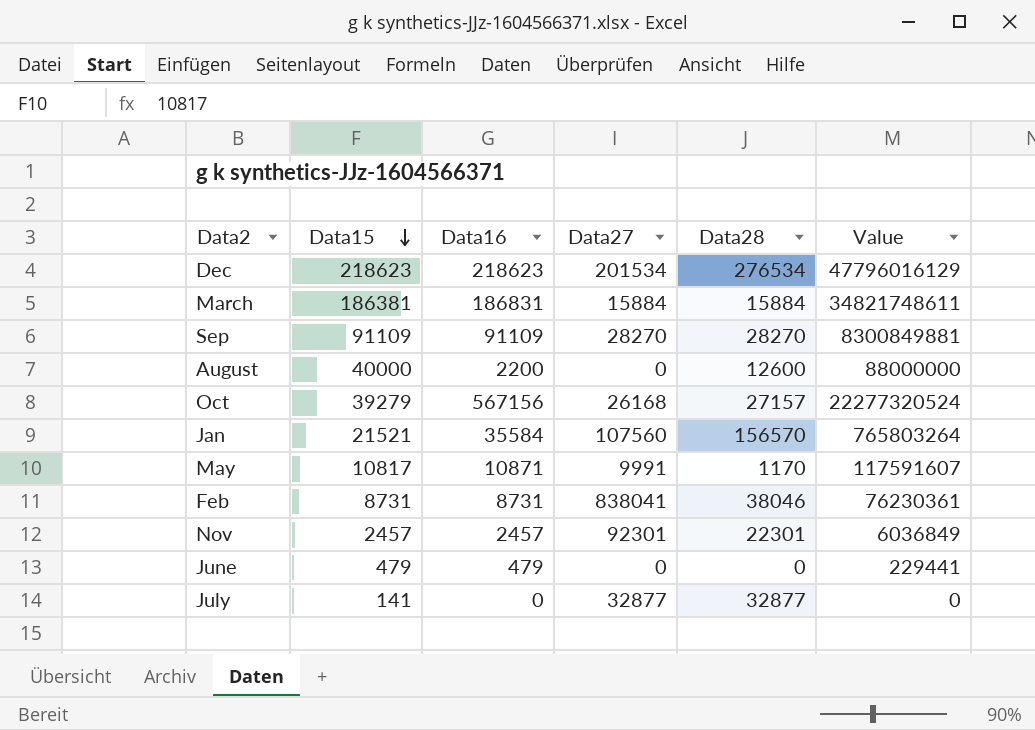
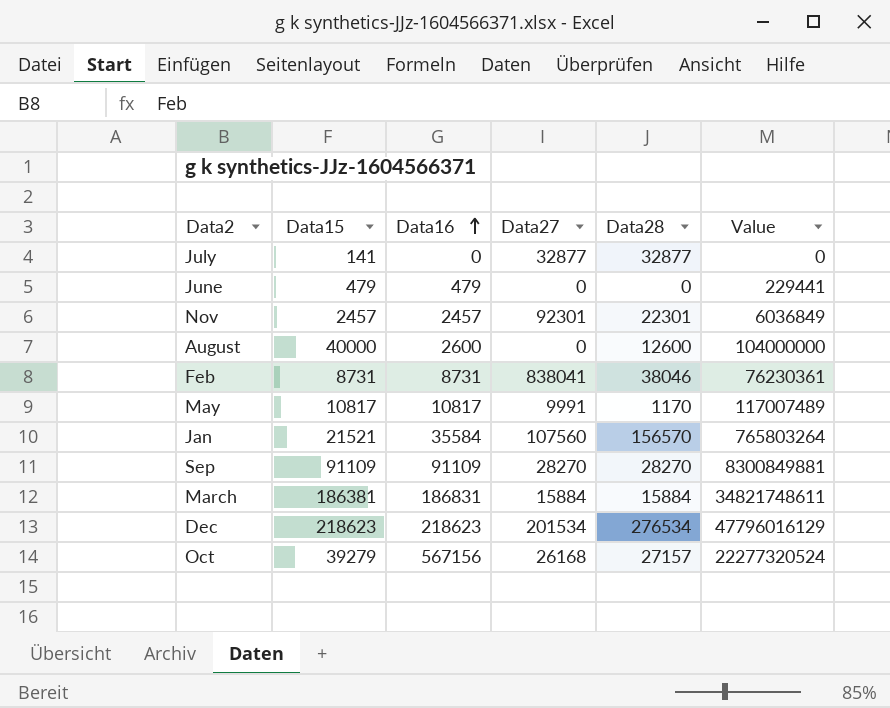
row order: Data15 descending -> Data16 ascending
August | Data16: 2200 -> 2600
August | Value: 88000000 -> 104000000
May | Data16: 10871 -> 10817
May | Value: 117591607 -> 117007489

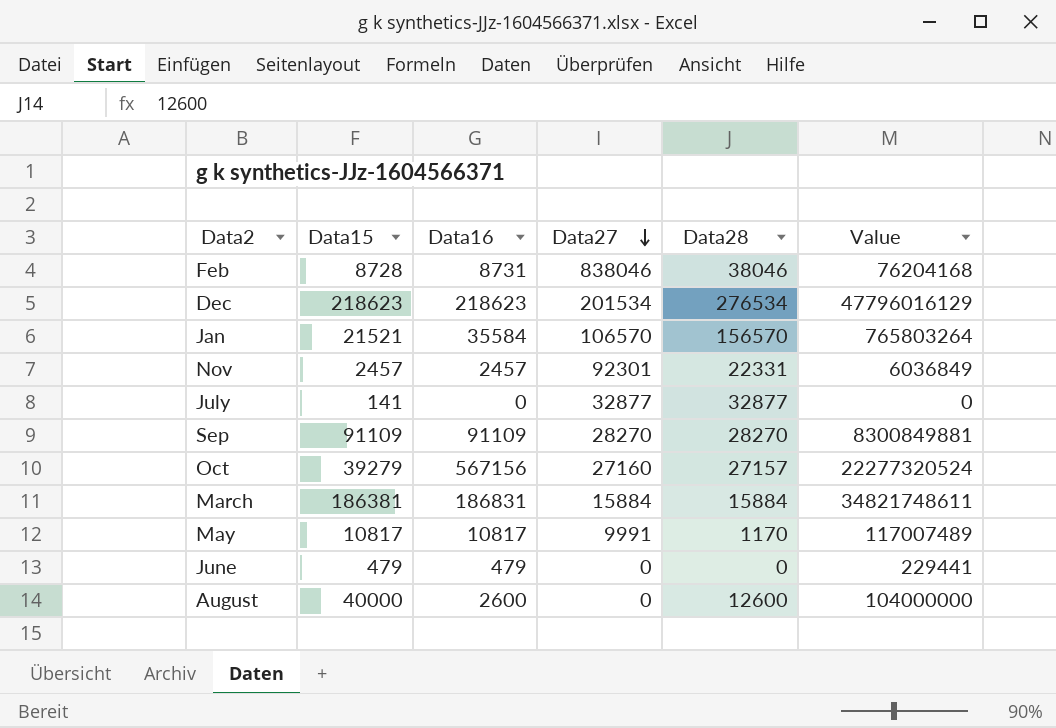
row order: Data16 ascending -> Data27 descending
Feb | Data15: 8731 -> 8728
Feb | Data27: 838041 -> 838046
Feb | Value: 76230361 -> 76204168
Jan | Data27: 107560 -> 106570
Nov | Data28: 22301 -> 22331
Oct | Data27: 26168 -> 27160

